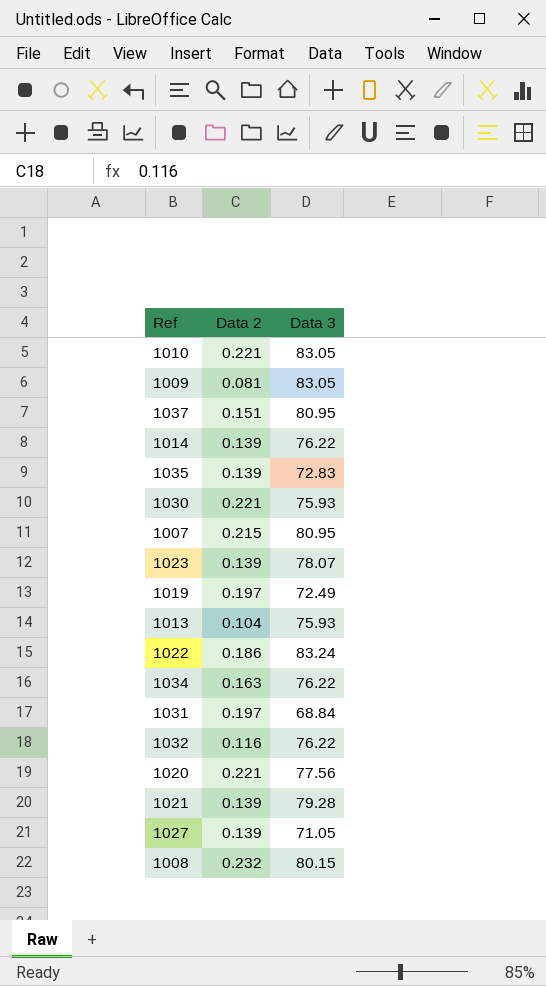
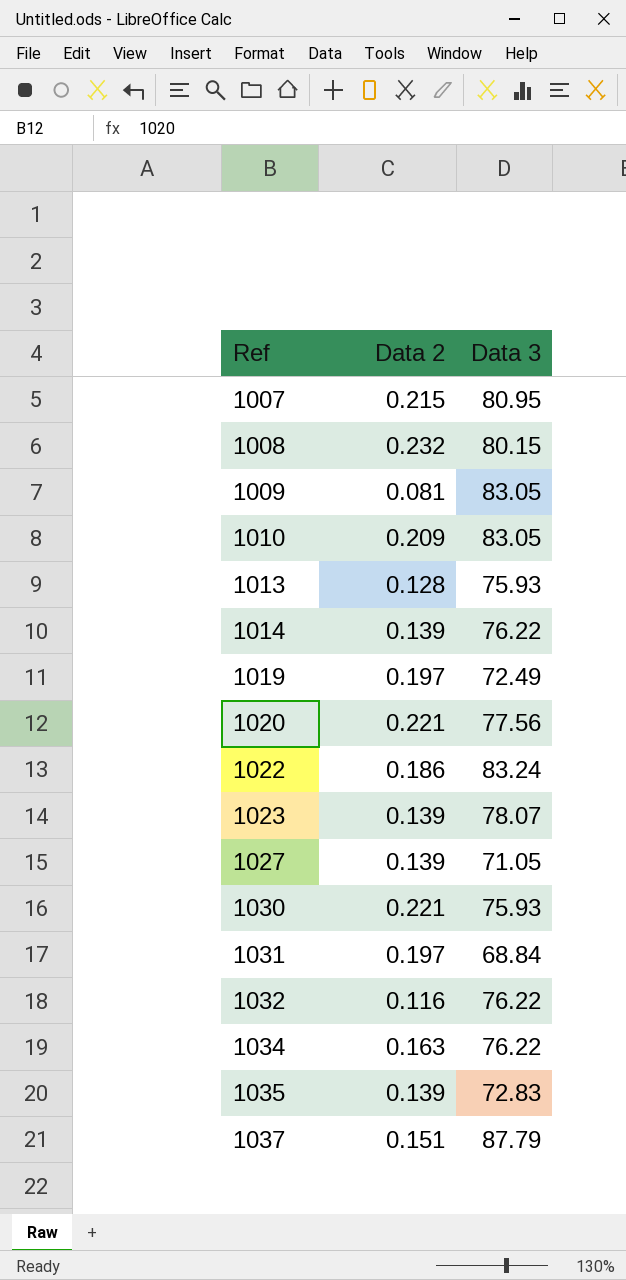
row order: none -> Ref ascending
row 1021: 0.139 | 79.28 -> none
1010 | Data 2: 0.221 -> 0.209
1013 | Data 2: 0.104 -> 0.128
1037 | Data 3: 80.95 -> 87.79

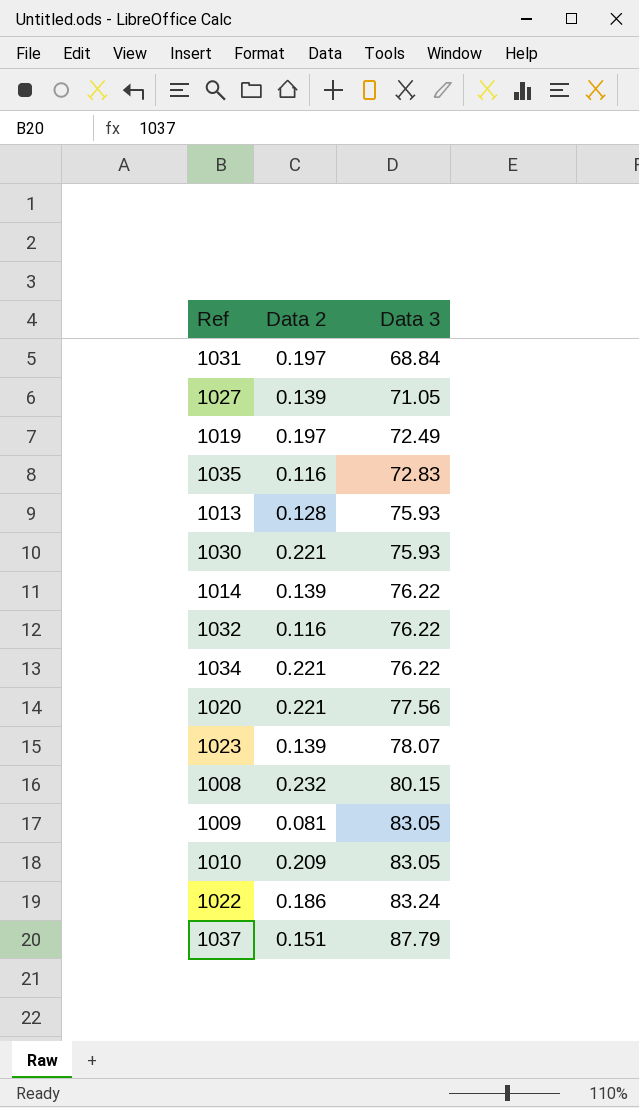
row order: Ref ascending -> Data 3 ascending
row 1007: 0.215 | 80.95 -> none
1035 | Data 2: 0.139 -> 0.116
1034 | Data 2: 0.163 -> 0.221

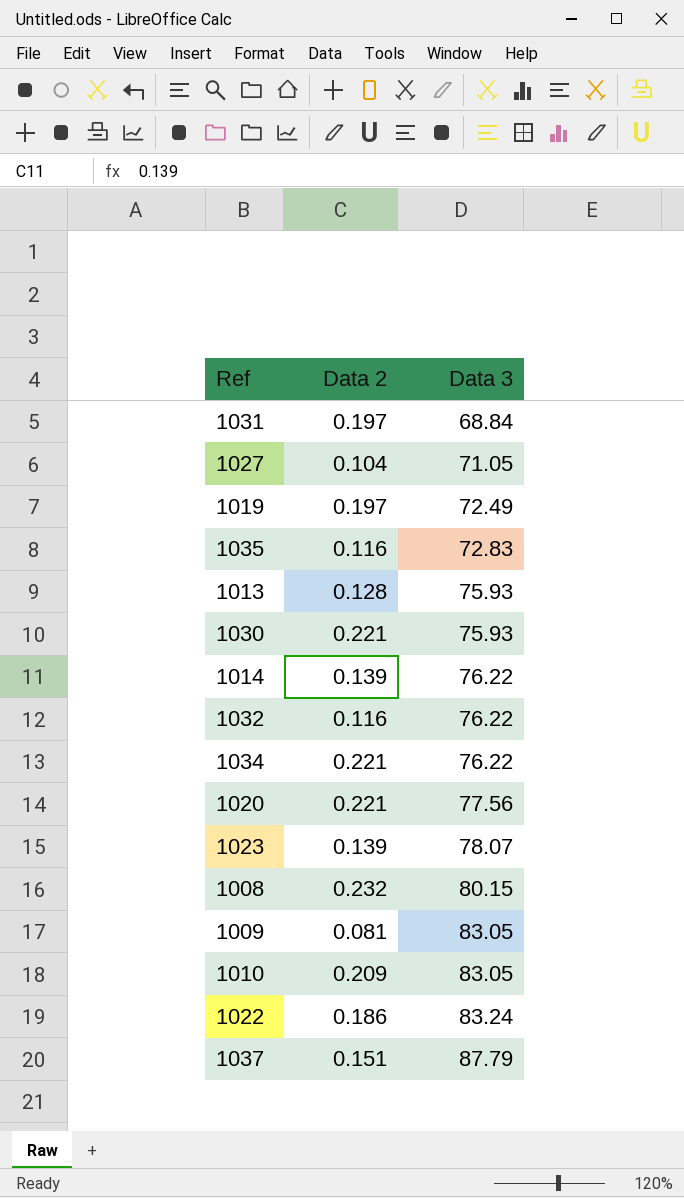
1027 | Data 2: 0.139 -> 0.104

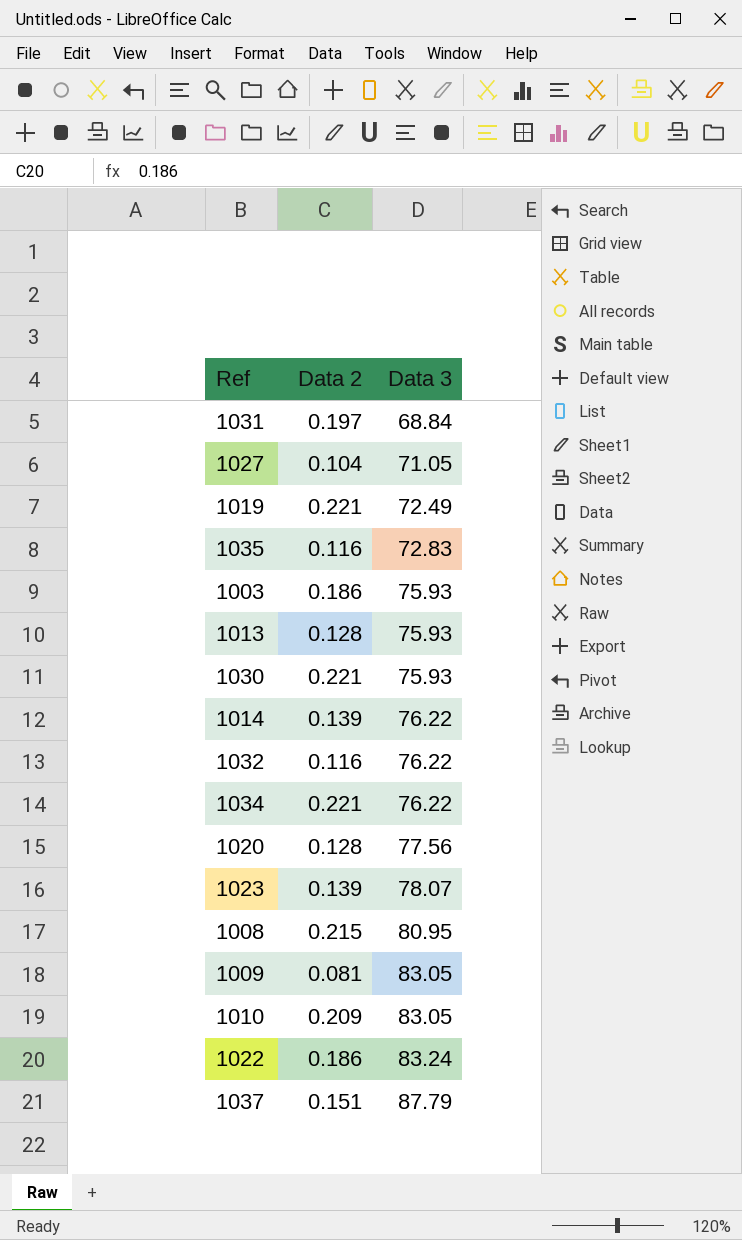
1019 | Data 2: 0.197 -> 0.221
row 1003: none -> 0.186 | 75.93
1020 | Data 2: 0.221 -> 0.128
1008 | Data 2: 0.232 -> 0.215
1008 | Data 3: 80.15 -> 80.95

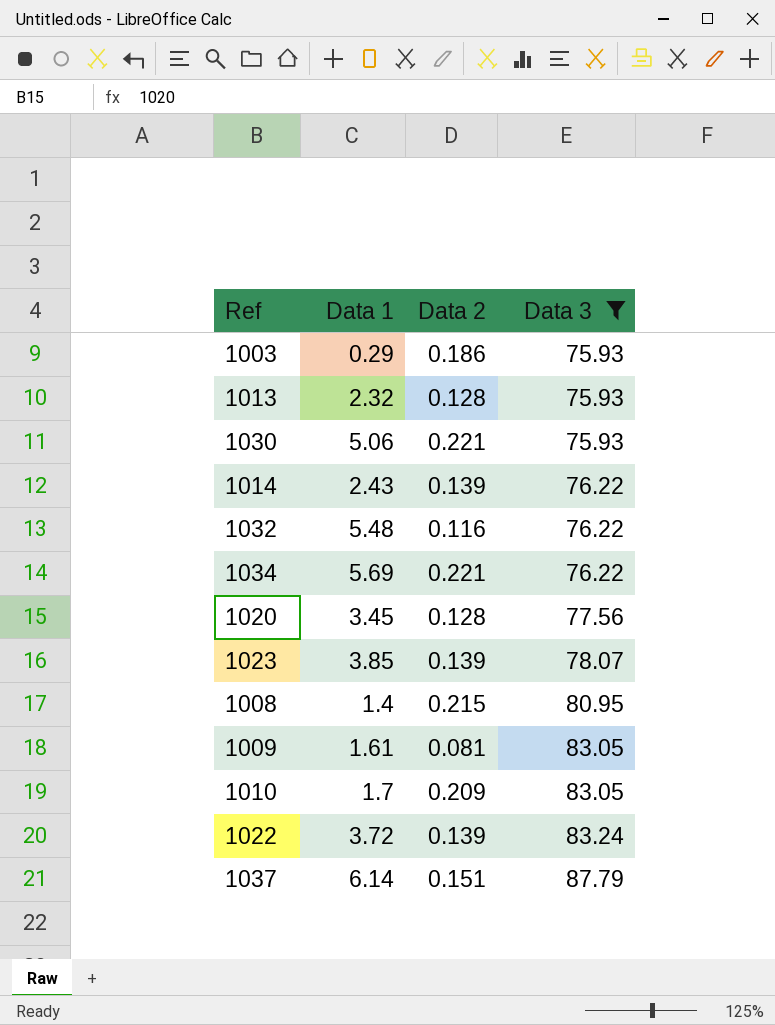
filter: none -> Data 3 >= 75.93
column Data 1 | position: none -> 2
1022 | Data 2: 0.186 -> 0.139

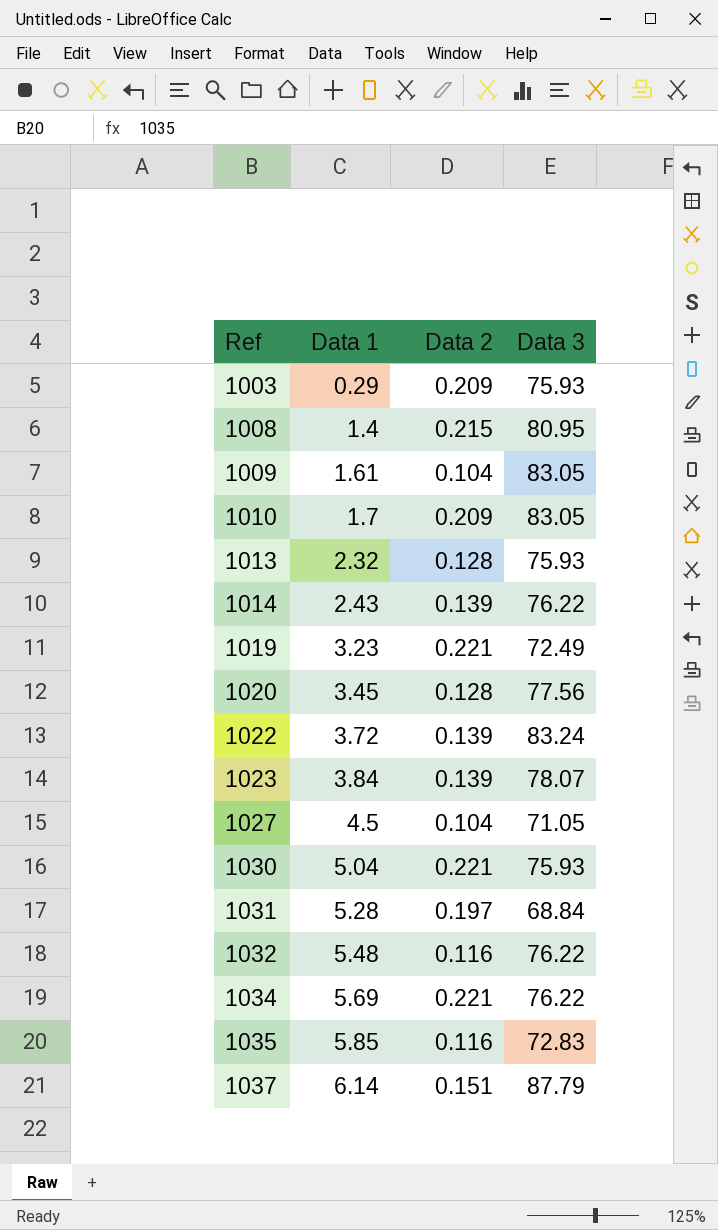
filter: Data 3 >= 75.93 -> none
row order: Data 3 ascending -> Ref ascending
1003 | Data 2: 0.186 -> 0.209
1009 | Data 2: 0.081 -> 0.104
1023 | Data 1: 3.85 -> 3.84
1030 | Data 1: 5.06 -> 5.04

